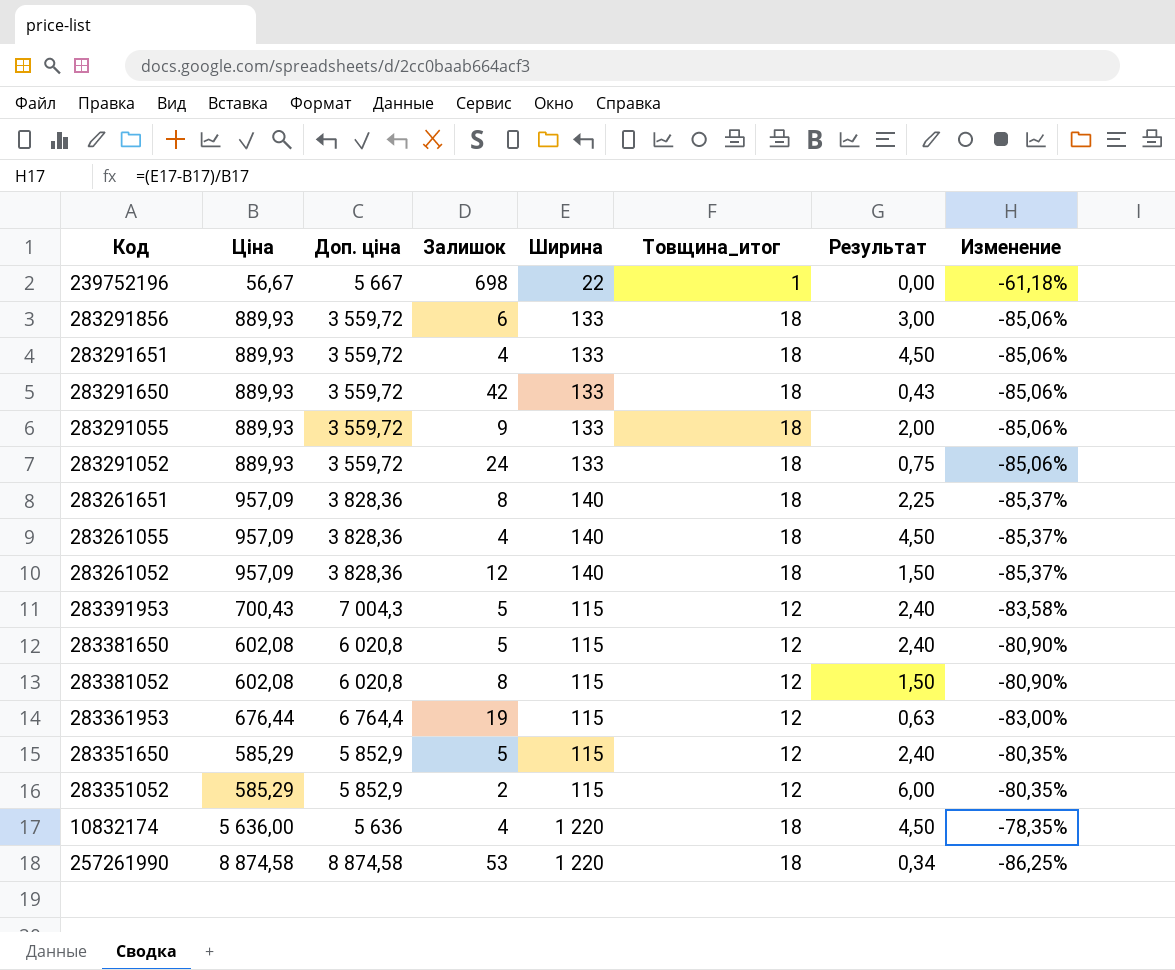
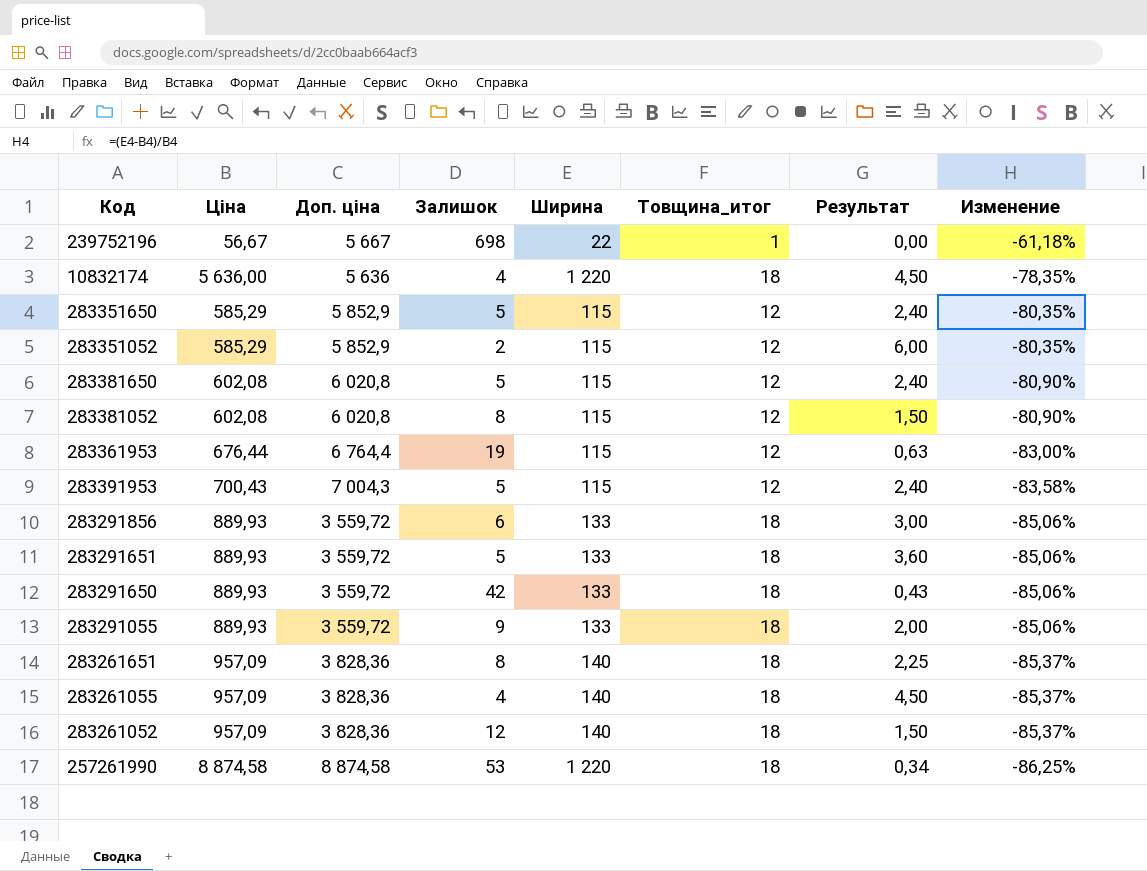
row order: none -> Изменение descending
row 283291052: 889,93 | 3 559,72 | 24 | 133 | 18 | 0,75 | -85,06% -> none
283291651 | Залишок: 4 -> 5
283291651 | Результат: 4,50 -> 3,60

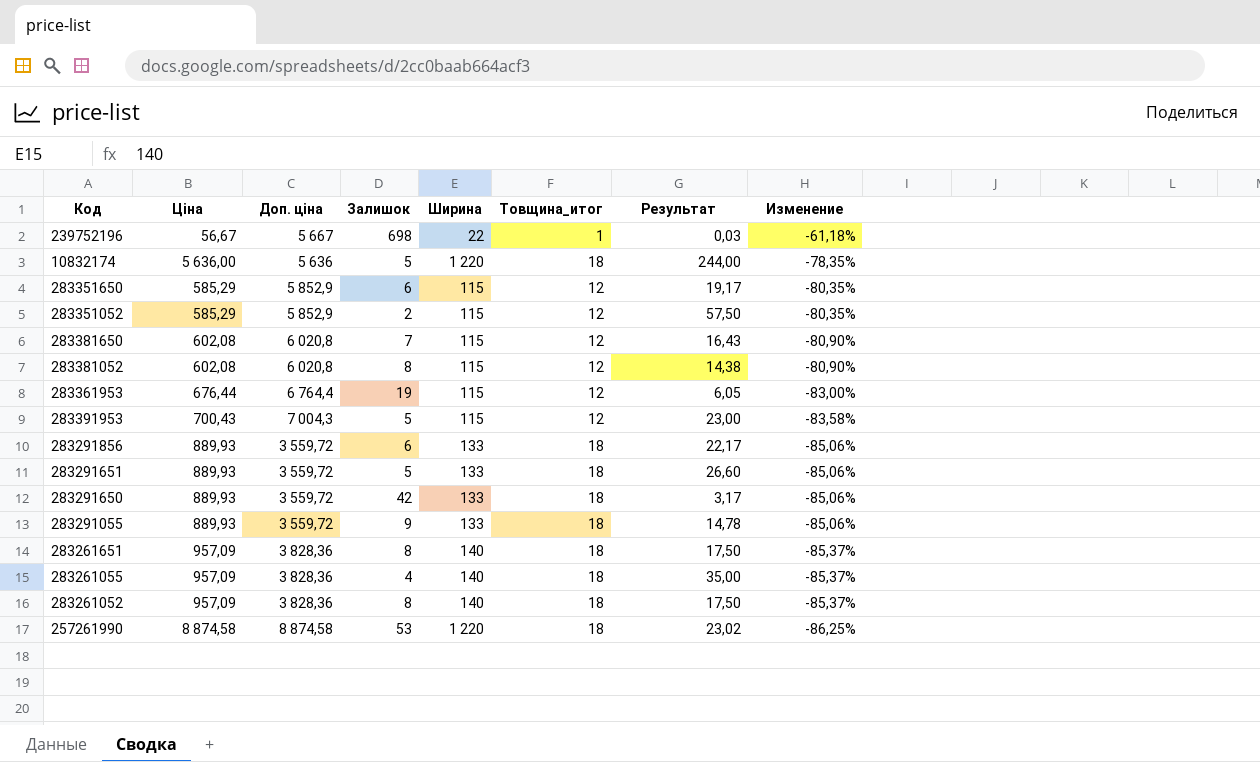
column Результат | formula: [Товщина_итог] / [Залишок] -> [Ширина] / [Залишок]
10832174 | Залишок: 4 -> 5
283351650 | Залишок: 5 -> 6
283381650 | Залишок: 5 -> 7
283261052 | Залишок: 12 -> 8

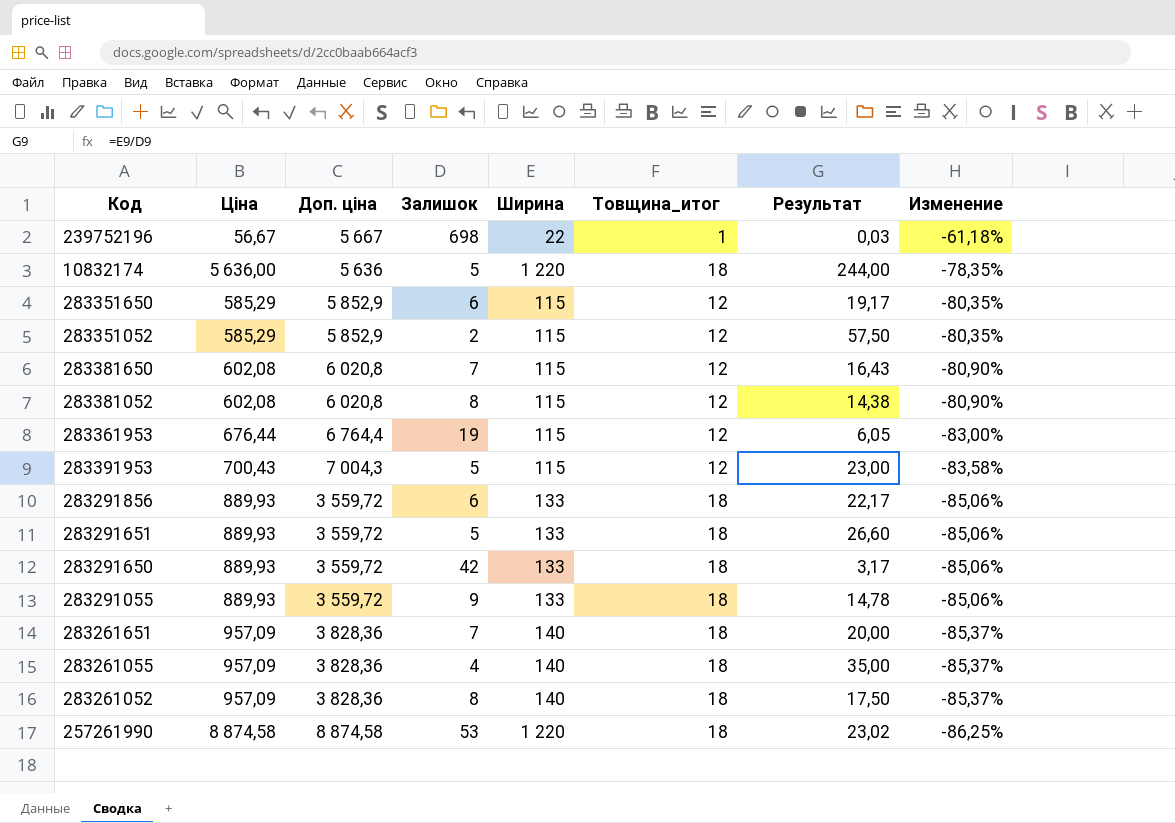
283261651 | Залишок: 8 -> 7
283261651 | Результат: 17,50 -> 20,00

